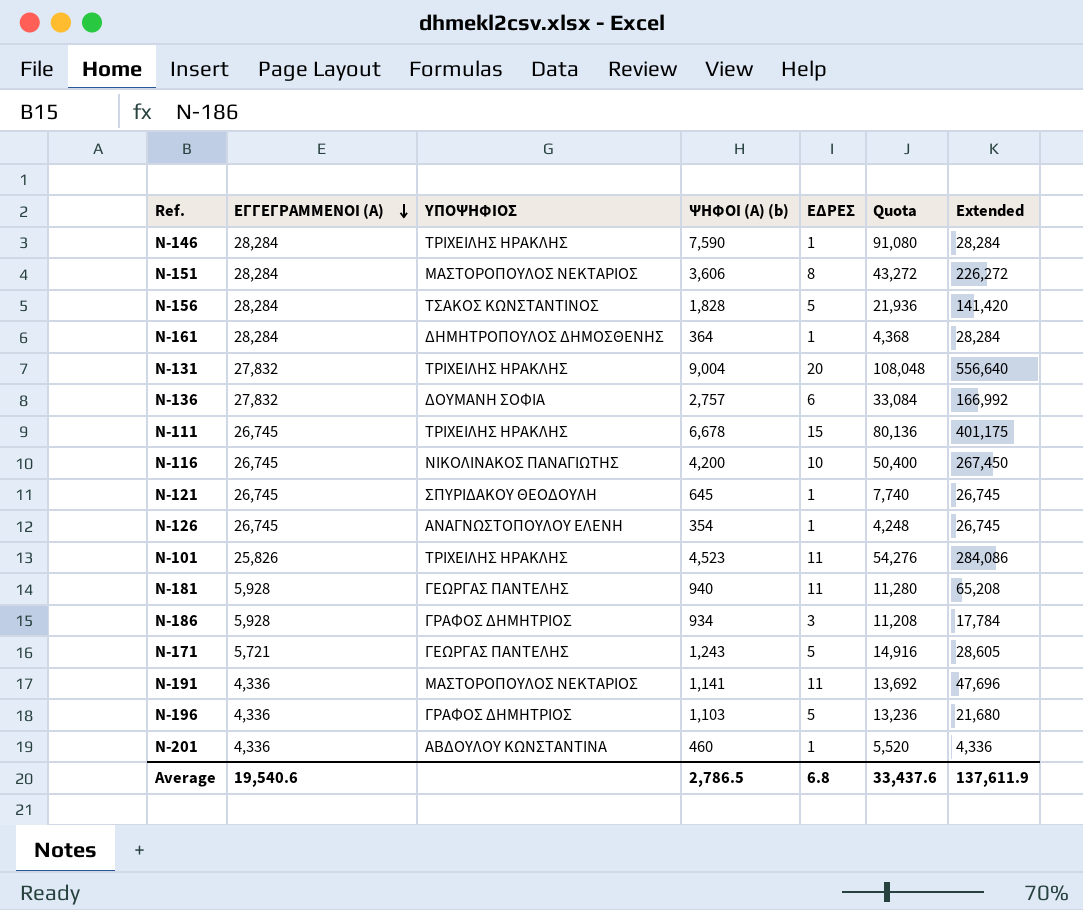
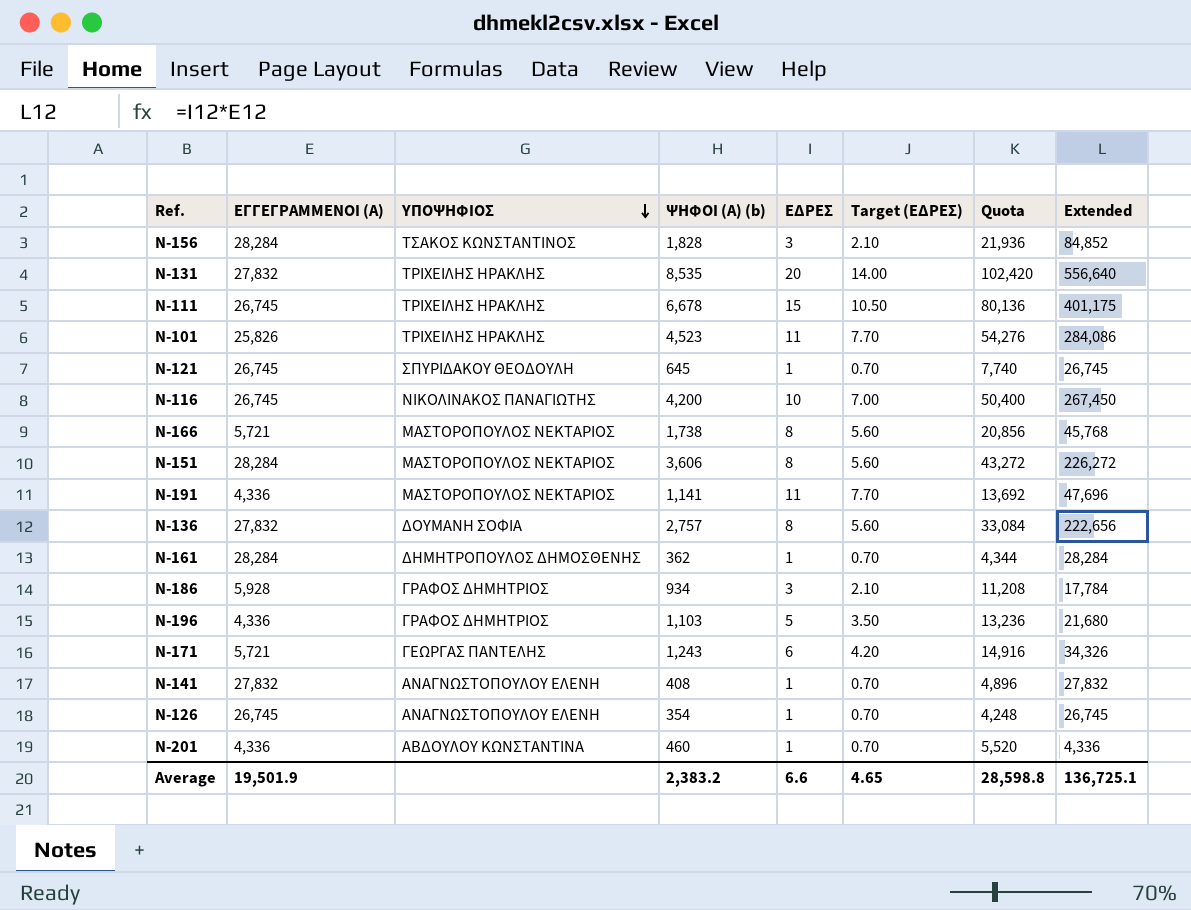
row order: ΕΓΓΕΓΡΑΜΜΕΝΟΙ (Α) descending -> ΥΠΟΨΗΦΙΟΣ descending
column Target (ΕΔΡΕΣ) | formula: none -> [ΕΔΡΕΣ] * 0.7
row N-146: 28,284 | ΤΡΙΧΕΙΛΗΣ ΗΡΑΚΛΗΣ | 7,590 | 1 | 91,080 | 28,284 -> none
row N-181: 5,928 | ΓΕΩΡΓΑΣ ΠΑΝΤΕΛΗΣ | 940 | 11 | 11,280 | 65,208 -> none
N-156 | ΕΔΡΕΣ: 5 -> 3
N-156 | Extended: 141,420 -> 84,852
N-131 | ΨΗΦΟΙ (Α) (b): 9,004 -> 8,535
N-131 | Quota: 108,048 -> 102,420
row N-166: none -> 5,721 | ΜΑΣΤΟΡΟΠΟΥΛΟΣ ΝΕΚΤΑΡΙΟΣ | 1,738 | 8 | 5.60 | 20,856 | 45,768
N-136 | ΕΔΡΕΣ: 6 -> 8
N-136 | Extended: 166,992 -> 222,656
N-161 | ΨΗΦΟΙ (Α) (b): 364 -> 362
N-161 | Quota: 4,368 -> 4,344
N-171 | ΕΔΡΕΣ: 5 -> 6
N-171 | Extended: 28,605 -> 34,326
row N-141: none -> 27,832 | ΑΝΑΓΝΩΣΤΟΠΟΥΛΟΥ ΕΛΕΝΗ | 408 | 1 | 0.70 | 4,896 | 27,832
Average | ΕΓΓΕΓΡΑΜΜΕΝΟΙ (Α): 19,540.6 -> 19,501.9
Average | ΨΗΦΟΙ (Α) (b): 2,786.5 -> 2,383.2
Average | ΕΔΡΕΣ: 6.8 -> 6.6
Average | Quota: 33,437.6 -> 28,598.8
Average | Extended: 137,611.9 -> 136,725.1

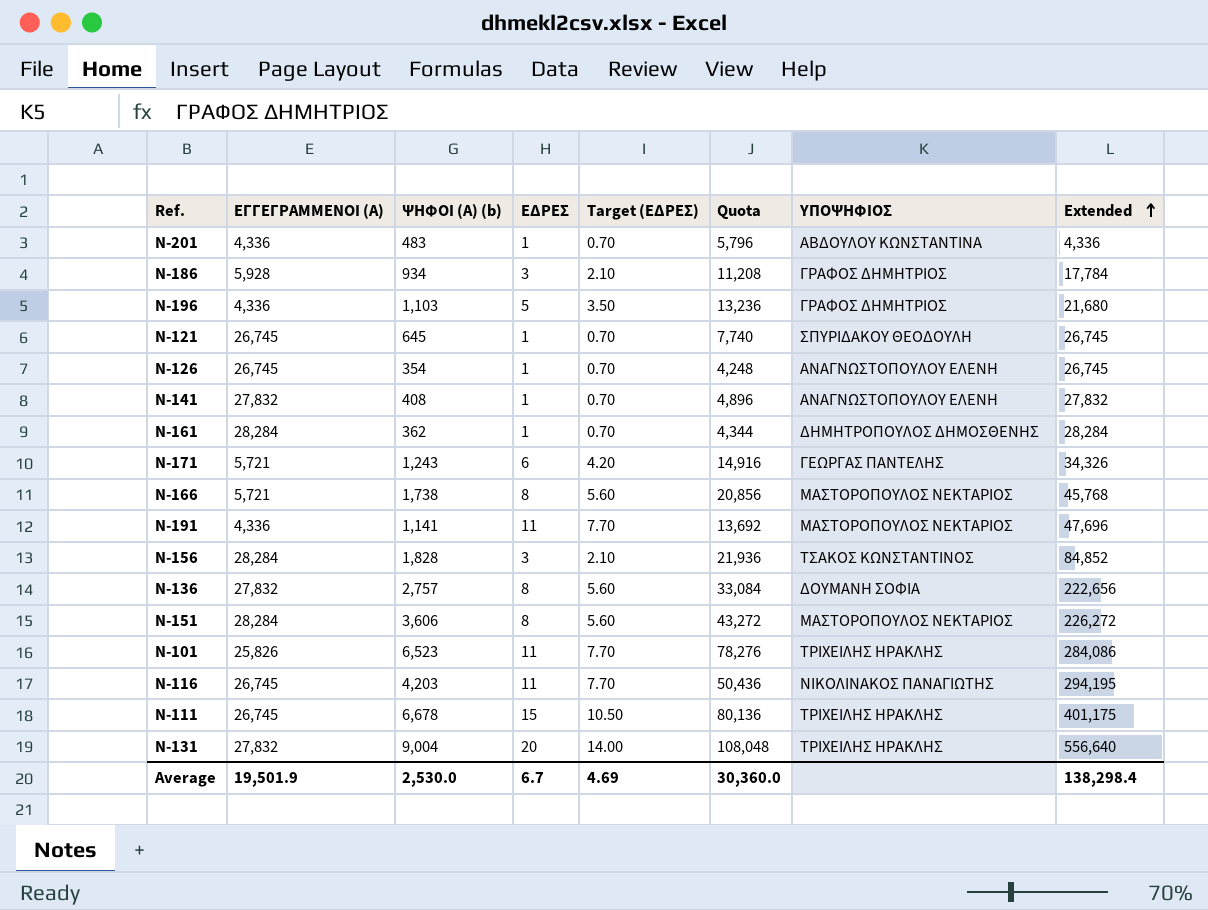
row order: ΥΠΟΨΗΦΙΟΣ descending -> Extended ascending
column ΥΠΟΨΗΦΙΟΣ | position: 3 -> 7
N-201 | ΨΗΦΟΙ (Α) (b): 460 -> 483
N-201 | Quota: 5,520 -> 5,796
N-101 | ΨΗΦΟΙ (Α) (b): 4,523 -> 6,523
N-101 | Quota: 54,276 -> 78,276
N-116 | ΨΗΦΟΙ (Α) (b): 4,200 -> 4,203
N-116 | ΕΔΡΕΣ: 10 -> 11
N-116 | Target (ΕΔΡΕΣ): 7.00 -> 7.70
N-116 | Quota: 50,400 -> 50,436
N-116 | Extended: 267,450 -> 294,195
N-131 | ΨΗΦΟΙ (Α) (b): 8,535 -> 9,004
N-131 | Quota: 102,420 -> 108,048
Average | ΨΗΦΟΙ (Α) (b): 2,383.2 -> 2,530.0
Average | ΕΔΡΕΣ: 6.6 -> 6.7
Average | Target (ΕΔΡΕΣ): 4.65 -> 4.69
Average | Quota: 28,598.8 -> 30,360.0
Average | Extended: 136,725.1 -> 138,298.4

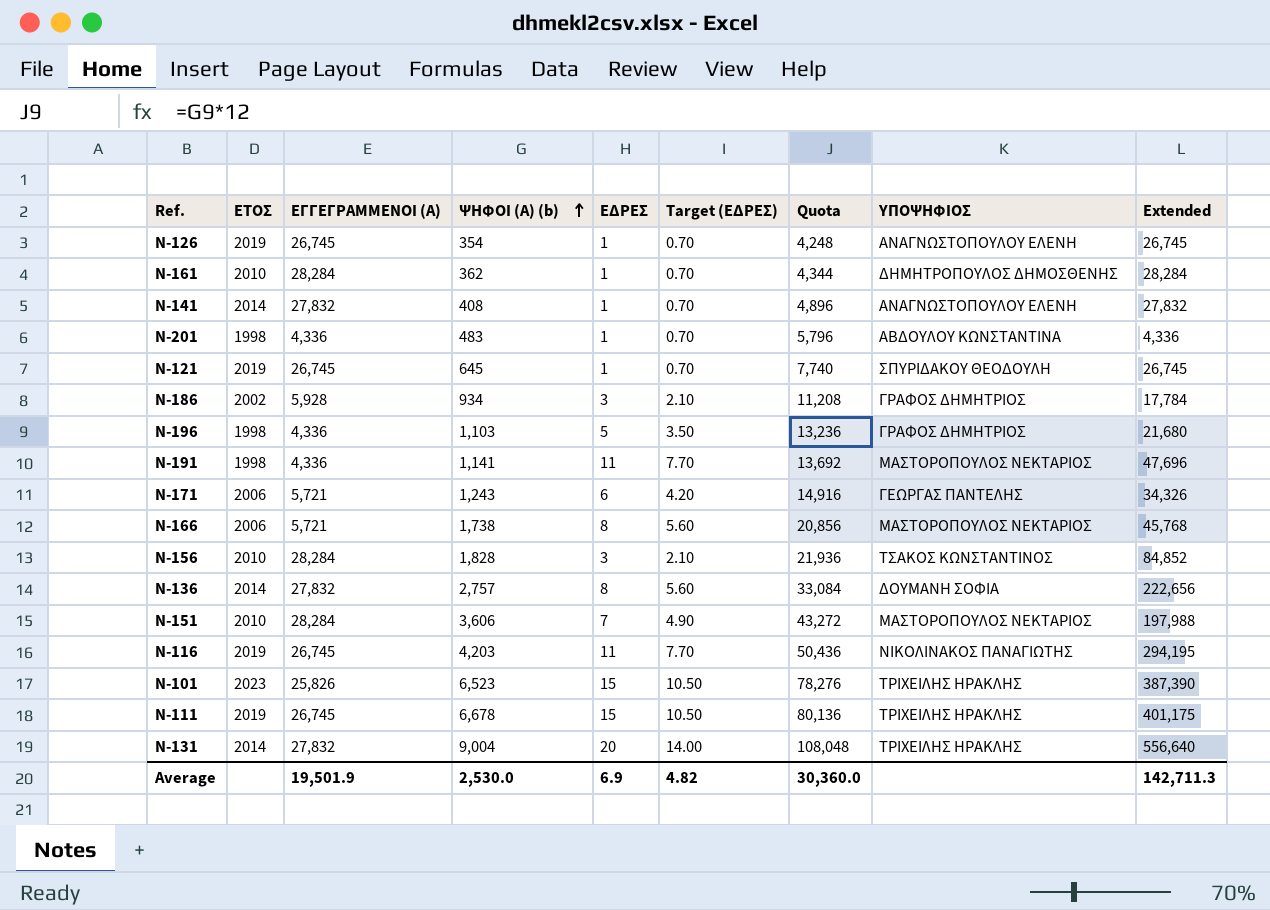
row order: Extended ascending -> ΨΗΦΟΙ (Α) (b) ascending
column ΕΤΟΣ | position: none -> 2
N-151 | ΕΔΡΕΣ: 8 -> 7
N-151 | Target (ΕΔΡΕΣ): 5.60 -> 4.90
N-151 | Extended: 226,272 -> 197,988
N-101 | ΕΔΡΕΣ: 11 -> 15
N-101 | Target (ΕΔΡΕΣ): 7.70 -> 10.50
N-101 | Extended: 284,086 -> 387,390
Average | ΕΔΡΕΣ: 6.7 -> 6.9
Average | Target (ΕΔΡΕΣ): 4.69 -> 4.82
Average | Extended: 138,298.4 -> 142,711.3

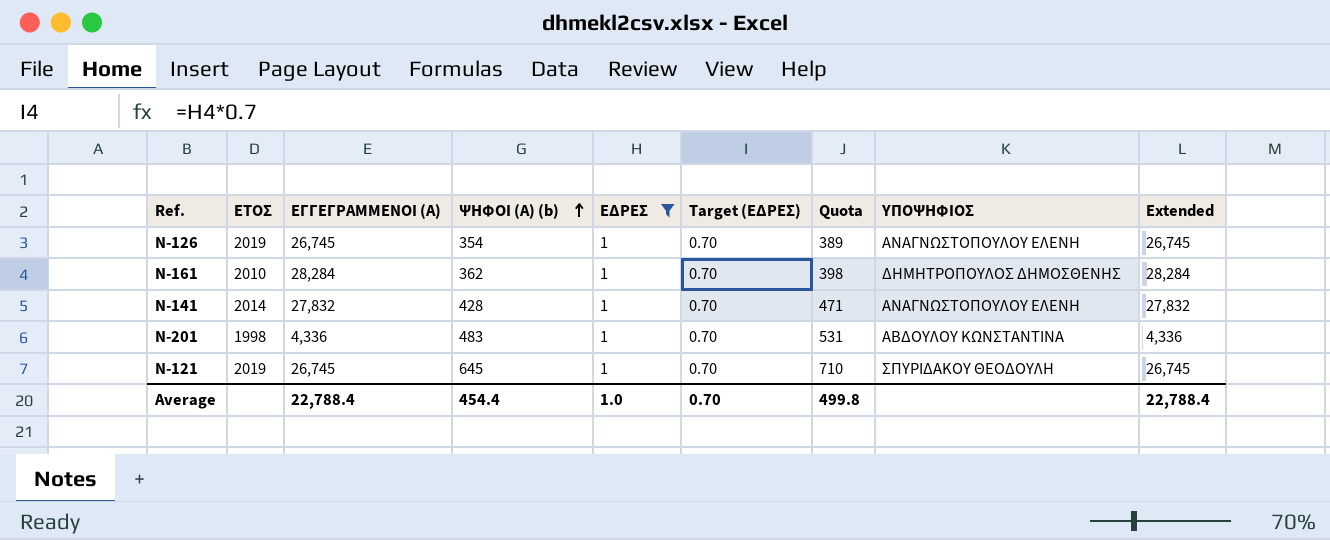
filter: none -> ΕΔΡΕΣ = 1
column Quota | formula: [ΨΗΦΟΙ (Α) (b)] * 12 -> [ΨΗΦΟΙ (Α) (b)] * 1.1
N-141 | ΨΗΦΟΙ (Α) (b): 408 -> 428
Average | ΕΓΓΕΓΡΑΜΜΕΝΟΙ (Α): 19,501.9 -> 22,788.4
Average | ΨΗΦΟΙ (Α) (b): 2,530.0 -> 454.4
Average | ΕΔΡΕΣ: 6.9 -> 1.0
Average | Target (ΕΔΡΕΣ): 4.82 -> 0.70
Average | Quota: 30,360.0 -> 499.8
Average | Extended: 142,711.3 -> 22,788.4

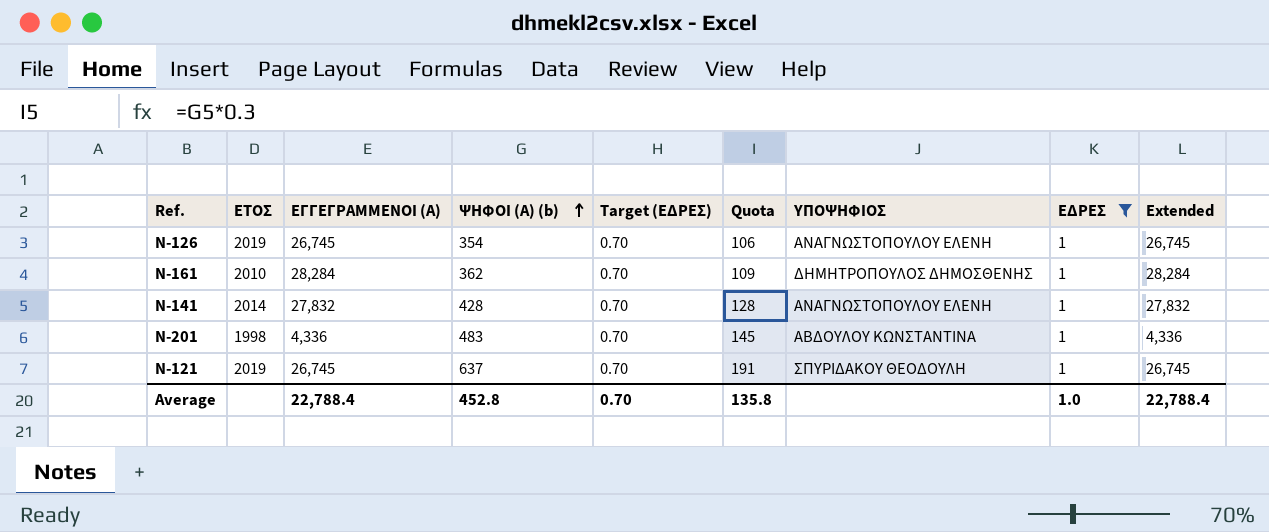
column Quota | formula: [ΨΗΦΟΙ (Α) (b)] * 1.1 -> [ΨΗΦΟΙ (Α) (b)] * 0.3
column ΕΔΡΕΣ | position: 5 -> 8
N-121 | ΨΗΦΟΙ (Α) (b): 645 -> 637
Average | ΨΗΦΟΙ (Α) (b): 454.4 -> 452.8
Average | Quota: 499.8 -> 135.8

